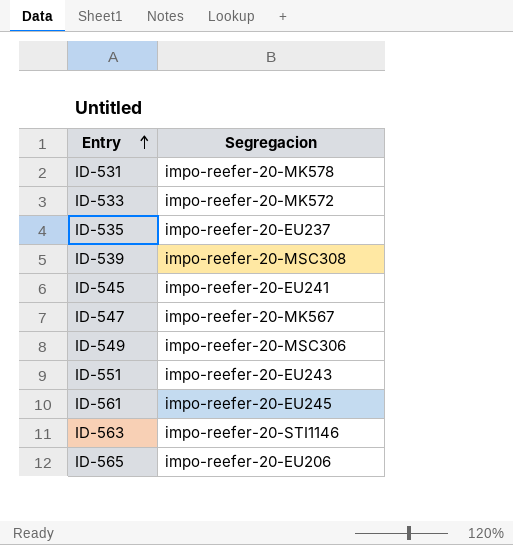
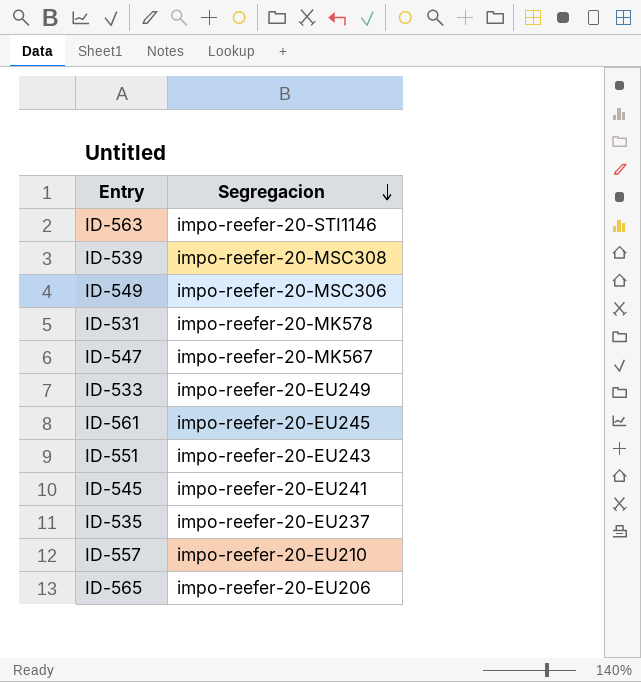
row order: Entry ascending -> Segregacion descending
ID-533 | Segregacion: impo-reefer-20-MK572 -> impo-reefer-20-EU249
row ID-557: none -> impo-reefer-20-EU210

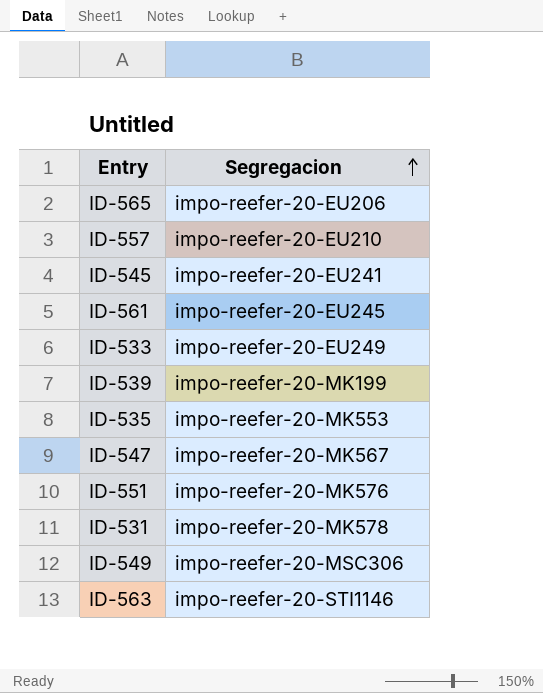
row order: Segregacion descending -> Segregacion ascending
ID-539 | Segregacion: impo-reefer-20-MSC308 -> impo-reefer-20-MK199
ID-535 | Segregacion: impo-reefer-20-EU237 -> impo-reefer-20-MK553
ID-551 | Segregacion: impo-reefer-20-EU243 -> impo-reefer-20-MK576

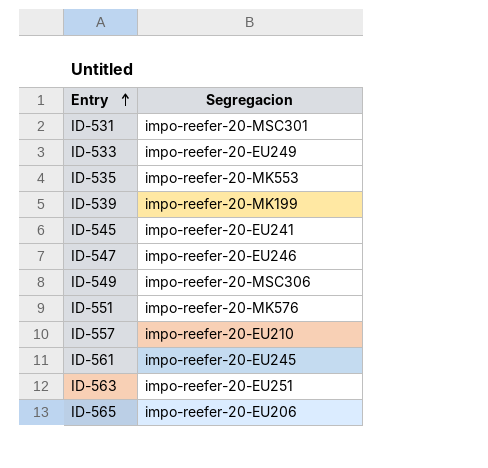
row order: Segregacion ascending -> Entry ascending
ID-531 | Segregacion: impo-reefer-20-MK578 -> impo-reefer-20-MSC301
ID-547 | Segregacion: impo-reefer-20-MK567 -> impo-reefer-20-EU246
ID-563 | Segregacion: impo-reefer-20-STI1146 -> impo-reefer-20-EU251

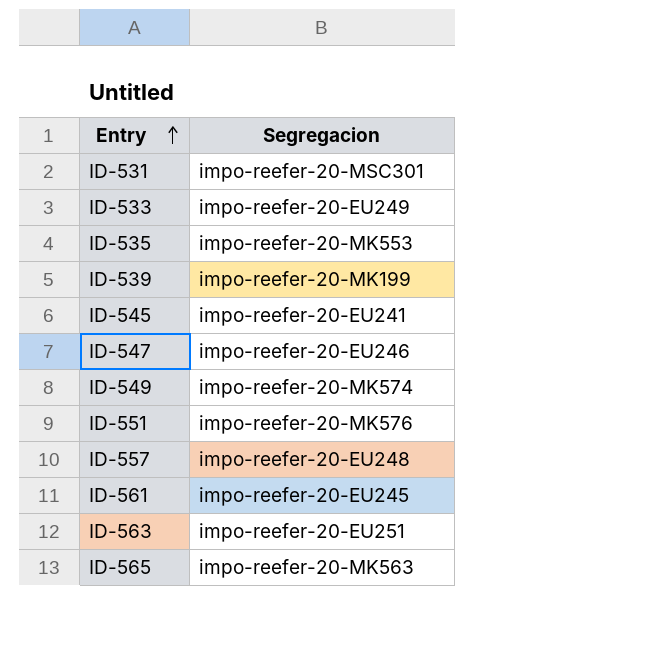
ID-549 | Segregacion: impo-reefer-20-MSC306 -> impo-reefer-20-MK574
ID-557 | Segregacion: impo-reefer-20-EU210 -> impo-reefer-20-EU248
ID-565 | Segregacion: impo-reefer-20-EU206 -> impo-reefer-20-MK563

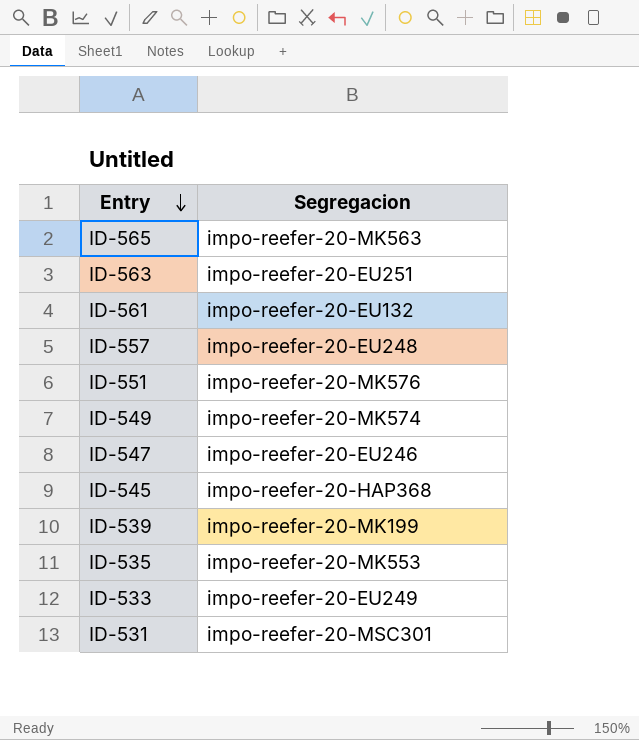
row order: Entry ascending -> Entry descending
ID-561 | Segregacion: impo-reefer-20-EU245 -> impo-reefer-20-EU132
ID-545 | Segregacion: impo-reefer-20-EU241 -> impo-reefer-20-HAP368

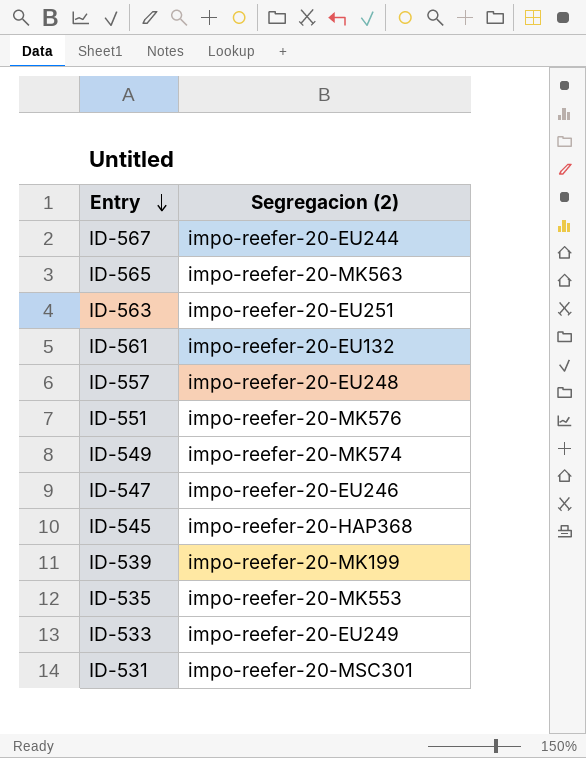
column name: Segregacion -> Segregacion (2)
row ID-567: none -> impo-reefer-20-EU244

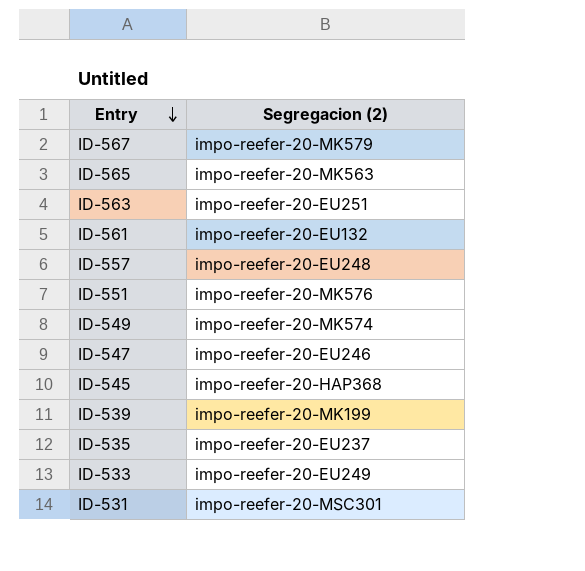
ID-567 | Segregacion (2): impo-reefer-20-EU244 -> impo-reefer-20-MK579
ID-535 | Segregacion (2): impo-reefer-20-MK553 -> impo-reefer-20-EU237

